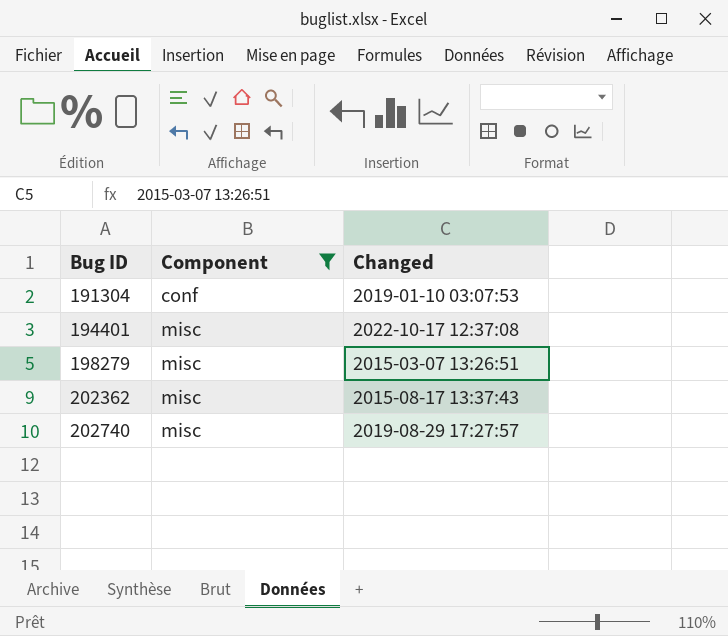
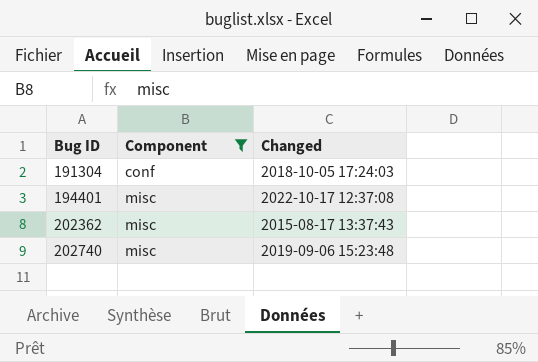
row 198279: misc | 2015-03-07 13:26:51 -> none
191304 | Changed: 2019-01-10 03:07:53 -> 2018-10-05 17:24:03
202740 | Changed: 2019-08-29 17:27:57 -> 2019-09-06 15:23:48

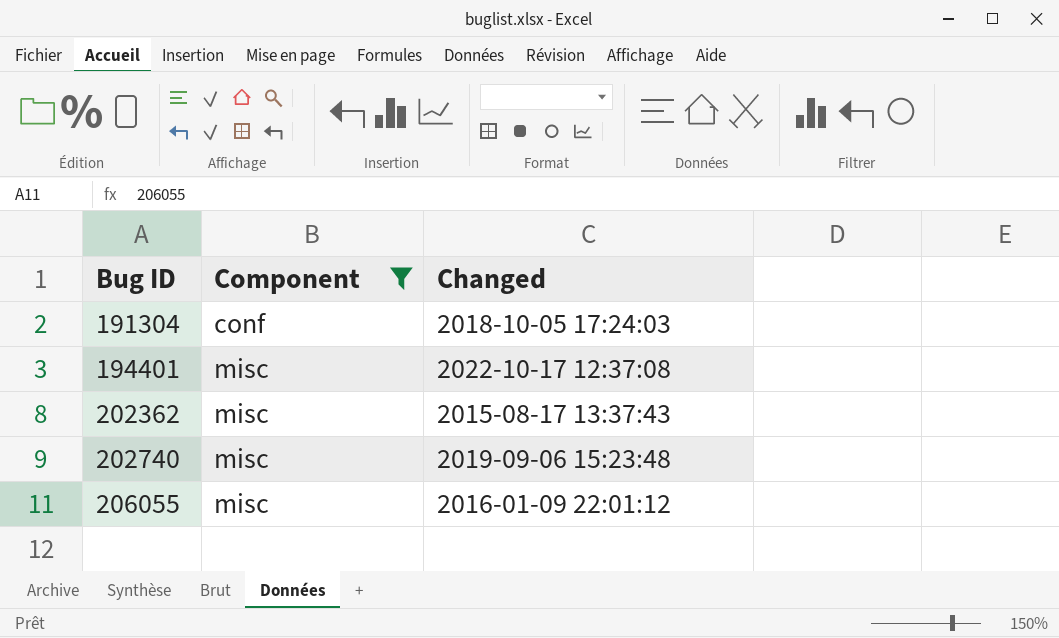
row 206055: none -> misc | 2016-01-09 22:01:12

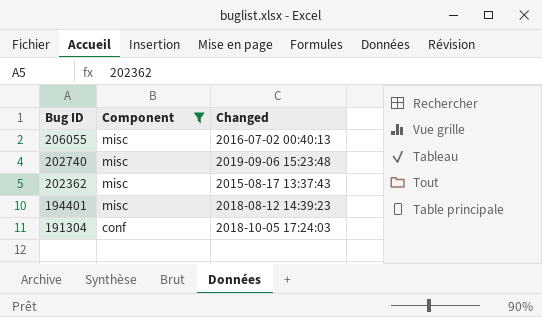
row order: Bug ID ascending -> Bug ID descending
206055 | Changed: 2016-01-09 22:01:12 -> 2016-07-02 00:40:13
194401 | Changed: 2022-10-17 12:37:08 -> 2018-08-12 14:39:23

